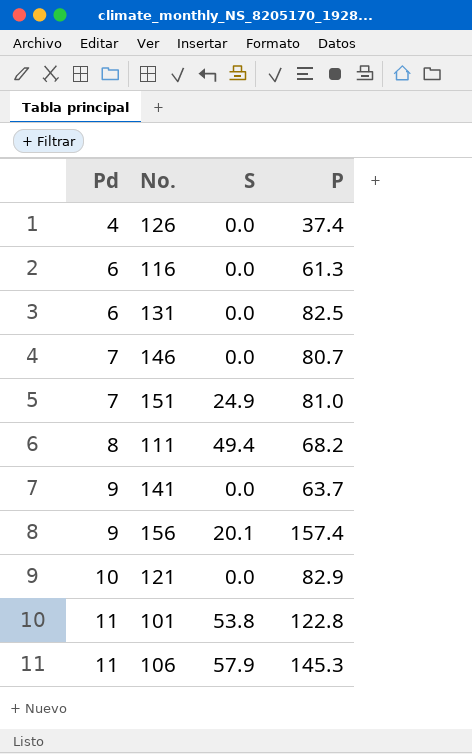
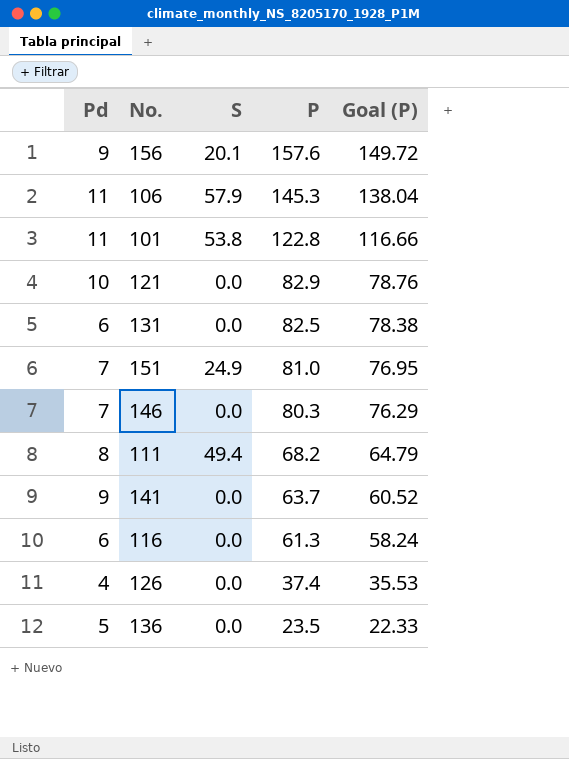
row order: Pd ascending -> P descending
column Goal (P) | formula: none -> [P] * 0.95
156 | P: 157.4 -> 157.6
146 | P: 80.7 -> 80.3
row 136: none -> 5 | 0.0 | 23.5 | 22.33

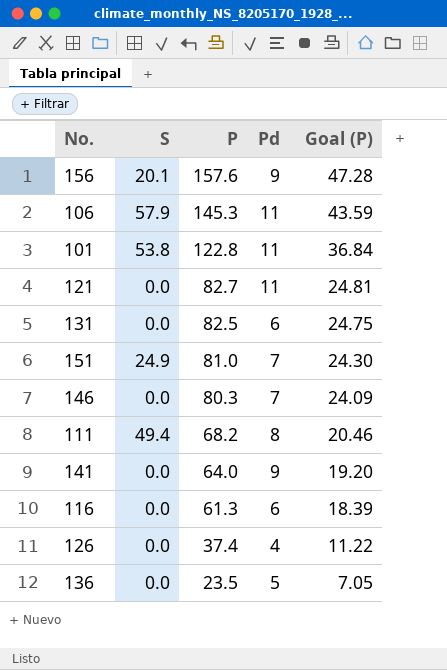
column Pd | position: 1 -> 4
column Goal (P) | formula: [P] * 0.95 -> [P] * 0.3
121 | P: 82.9 -> 82.7
121 | Pd: 10 -> 11
141 | P: 63.7 -> 64.0

